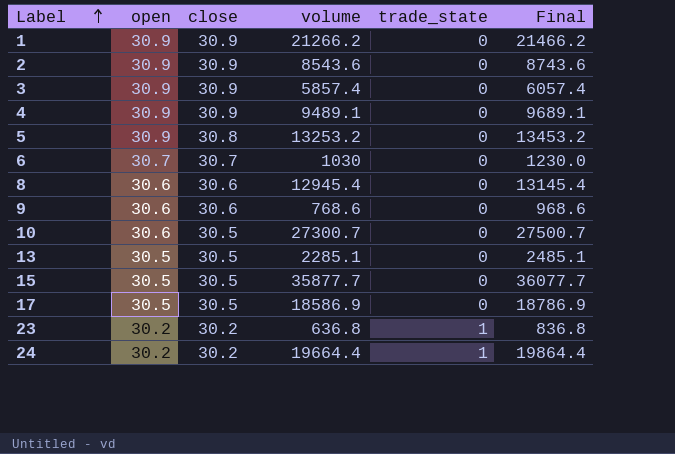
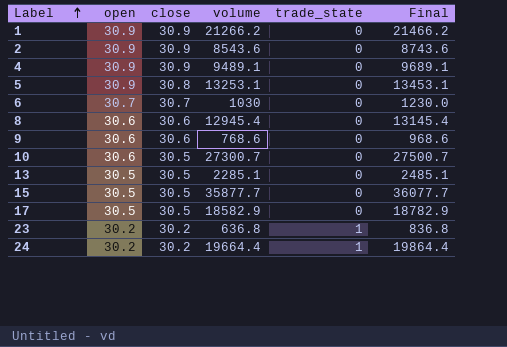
row 3: 30.9 | 30.9 | 5857.4 | 0 | 6057.4 -> none
5 | volume: 13253.2 -> 13253.1
5 | Final: 13453.2 -> 13453.1
17 | volume: 18586.9 -> 18582.9
17 | Final: 18786.9 -> 18782.9

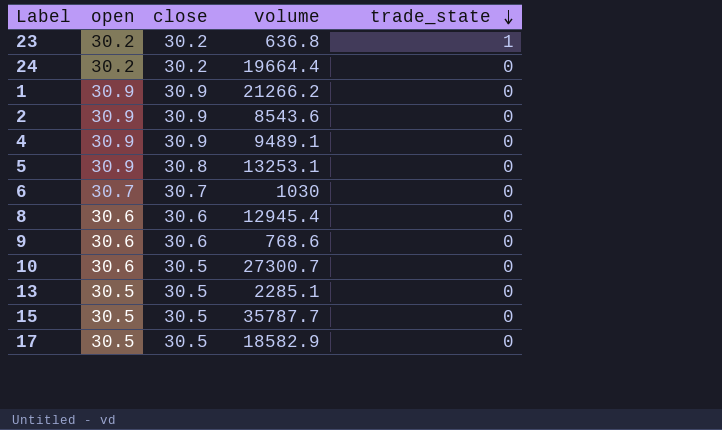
row order: Label ascending -> trade_state descending
column Final | formula: [volume] + 200 -> none
24 | trade_state: 1 -> 0
15 | volume: 35877.7 -> 35787.7

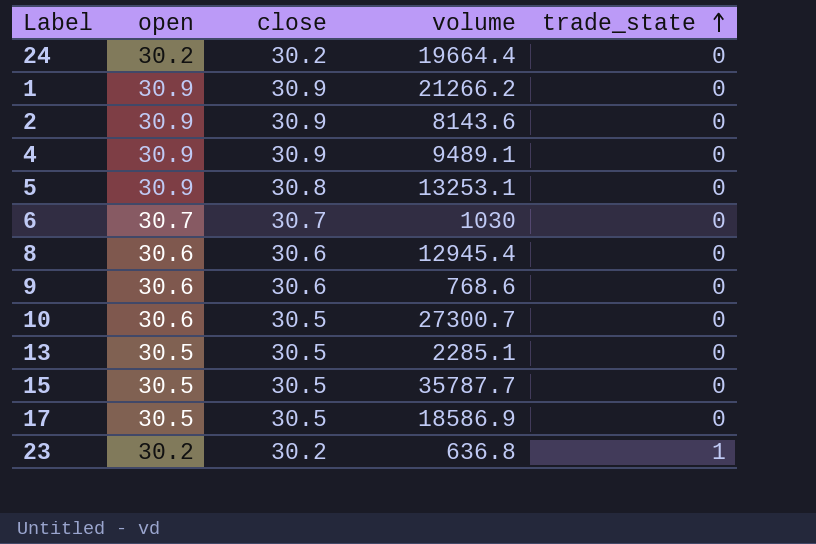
row order: trade_state descending -> trade_state ascending
2 | volume: 8543.6 -> 8143.6
17 | volume: 18582.9 -> 18586.9

